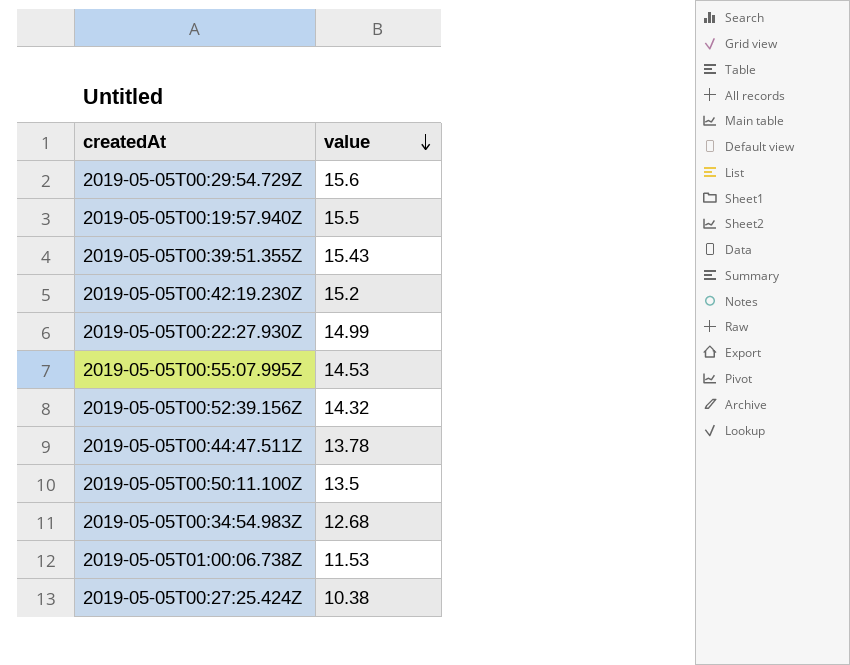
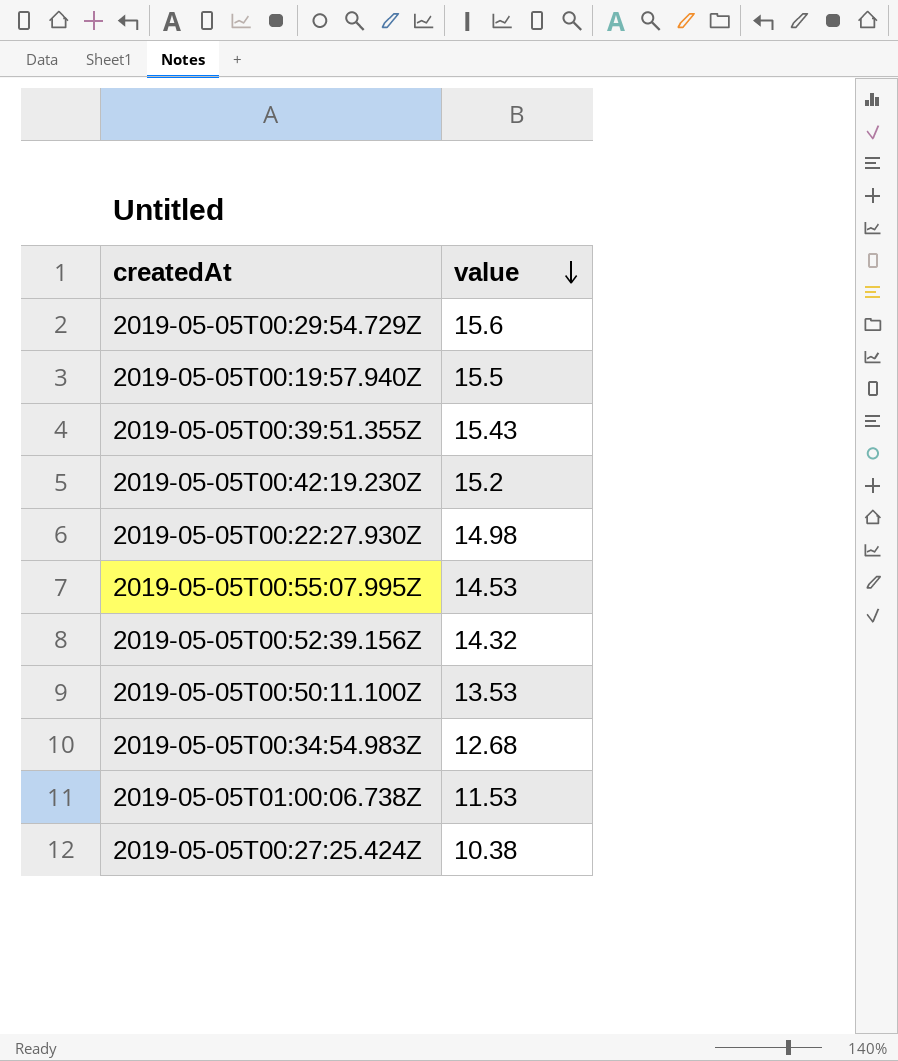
row 2019-05-05T00:44:47.511Z: 13.78 -> none
2019-05-05T00:22:27.930Z | value: 14.99 -> 14.98
2019-05-05T00:50:11.100Z | value: 13.5 -> 13.53

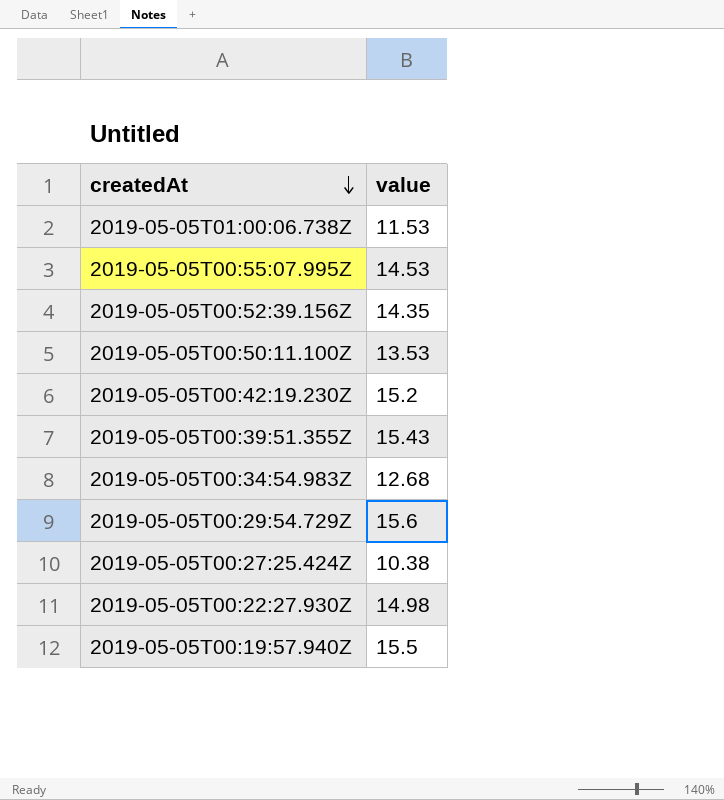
row order: value descending -> createdAt descending
2019-05-05T00:52:39.156Z | value: 14.32 -> 14.35

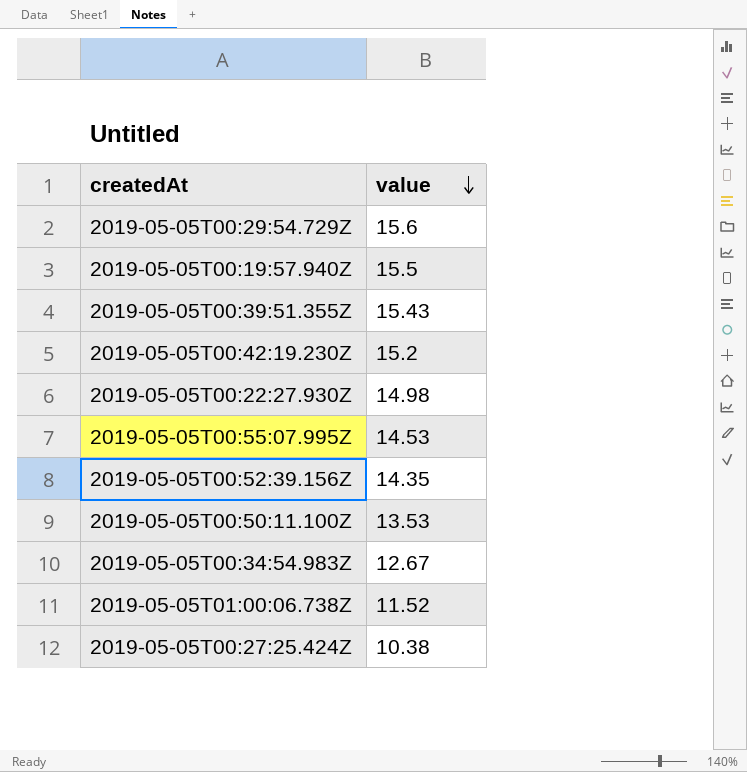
row order: createdAt descending -> value descending
2019-05-05T00:34:54.983Z | value: 12.68 -> 12.67
2019-05-05T01:00:06.738Z | value: 11.53 -> 11.52

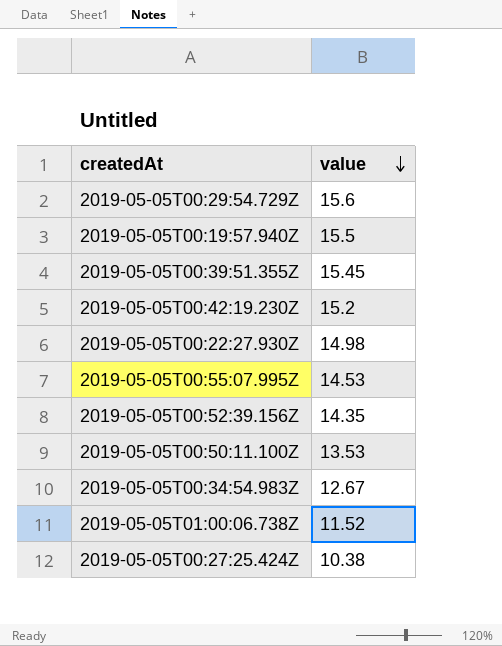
2019-05-05T00:39:51.355Z | value: 15.43 -> 15.45

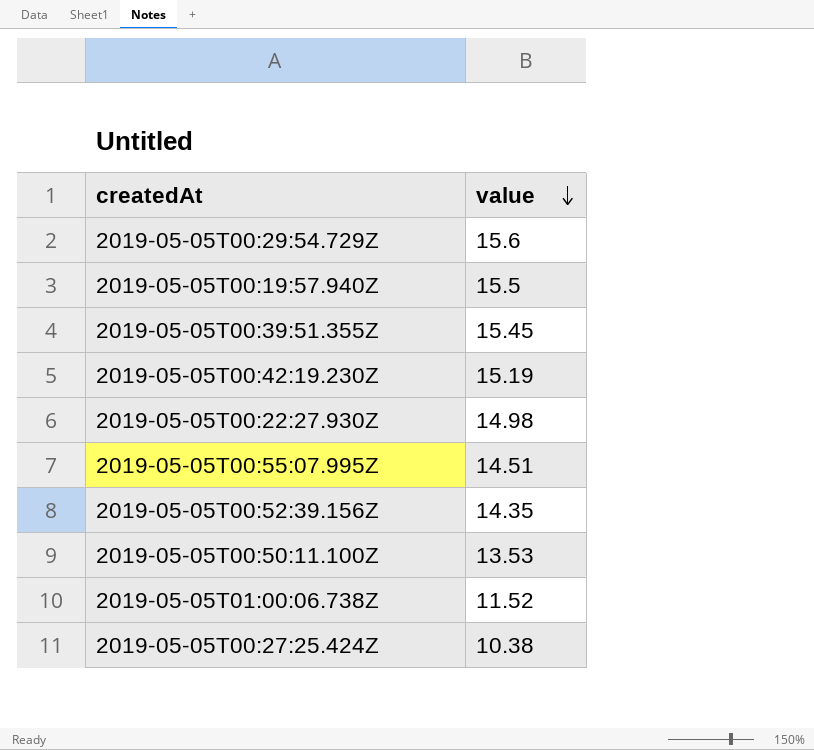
row 2019-05-05T00:34:54.983Z: 12.67 -> none
2019-05-05T00:42:19.230Z | value: 15.2 -> 15.19
2019-05-05T00:55:07.995Z | value: 14.53 -> 14.51

